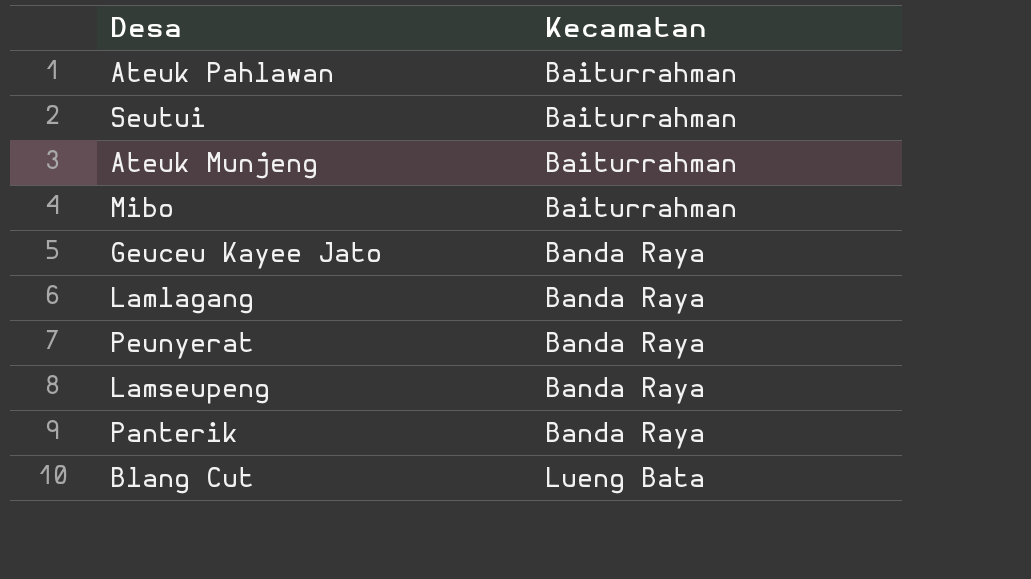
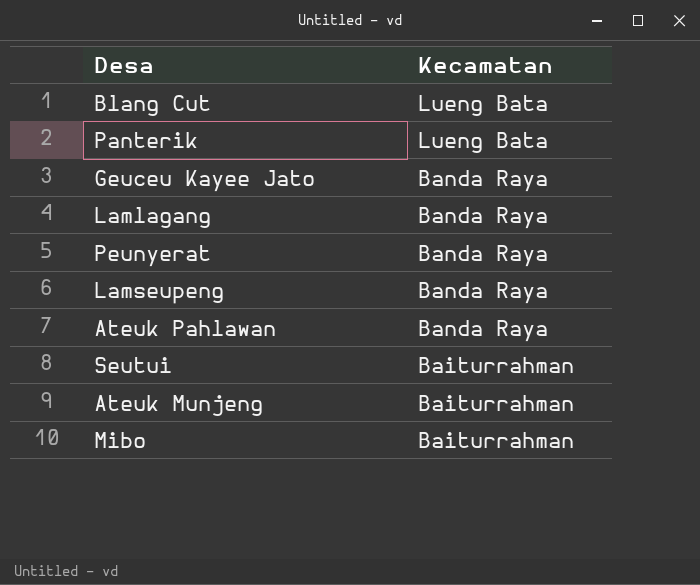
row order: Kecamatan ascending -> Kecamatan descending
Panterik | Kecamatan: Banda Raya -> Lueng Bata
Ateuk Pahlawan | Kecamatan: Baiturrahman -> Banda Raya

